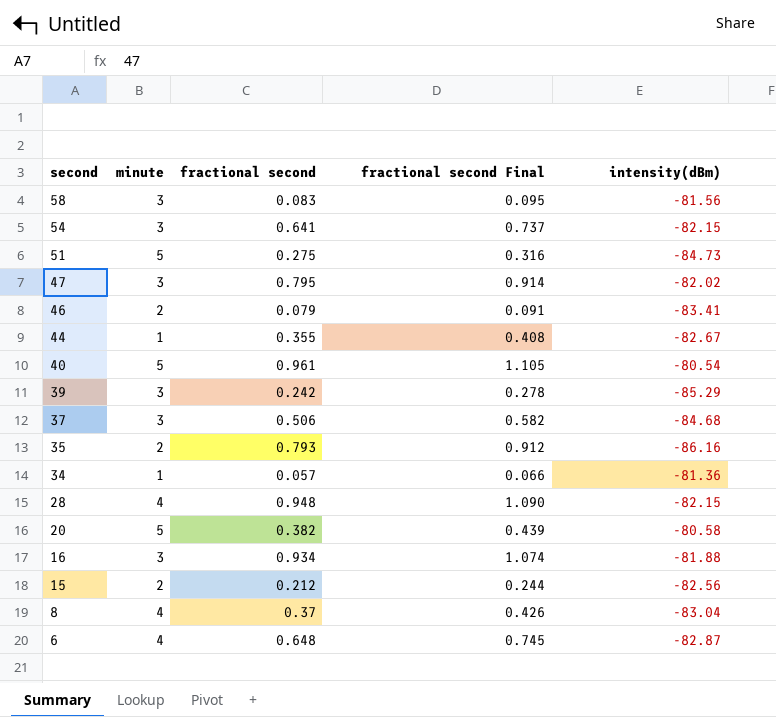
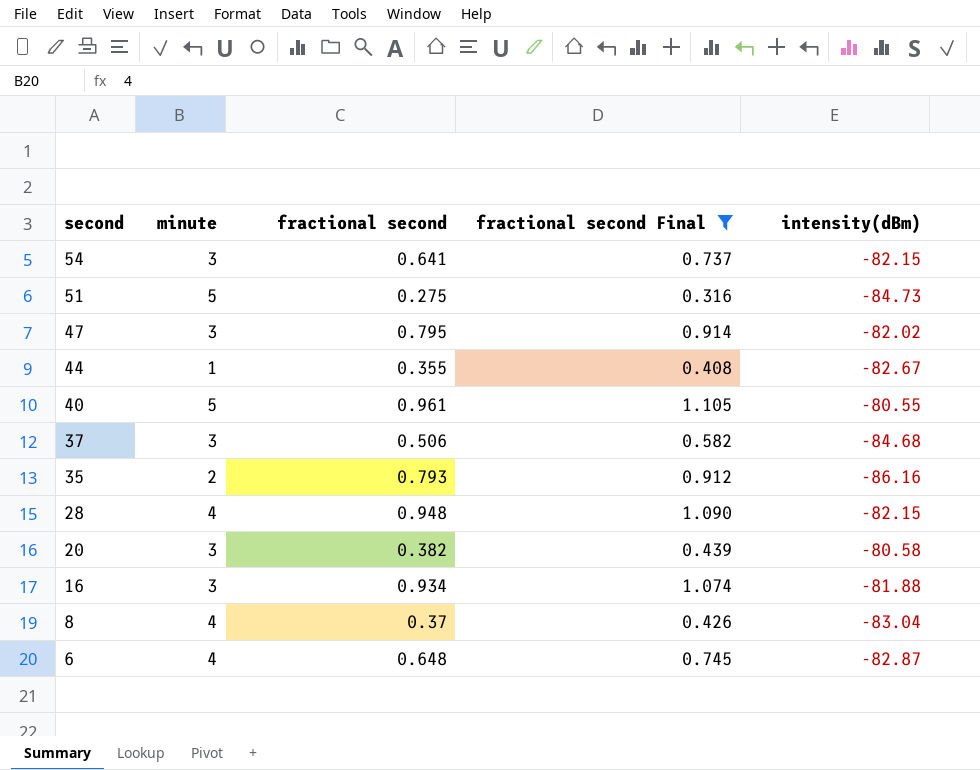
filter: none -> fractional second Final >= 0.316
40 | intensity(dBm): -80.54 -> -80.55
20 | minute: 5 -> 3

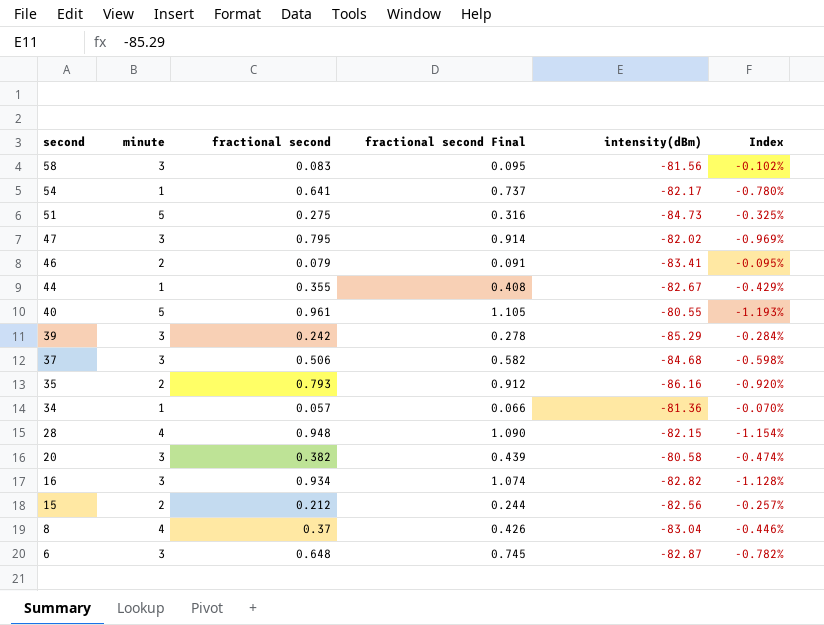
filter: fractional second Final >= 0.316 -> none
column Index | formula: none -> [fractional second] / [intensity(dBm)]
54 | minute: 3 -> 1
54 | intensity(dBm): -82.15 -> -82.17
16 | intensity(dBm): -81.88 -> -82.82
6 | minute: 4 -> 3

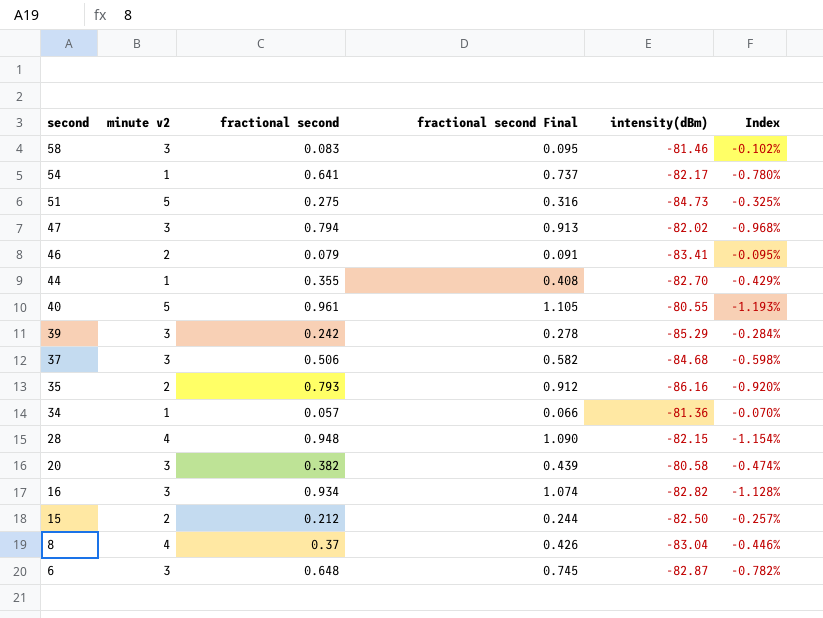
column name: minute -> minute v2
58 | intensity(dBm): -81.56 -> -81.46
47 | fractional second: 0.795 -> 0.794
47 | fractional second Final: 0.914 -> 0.913
47 | Index: -0.969% -> -0.968%
44 | intensity(dBm): -82.67 -> -82.70
15 | intensity(dBm): -82.56 -> -82.50

